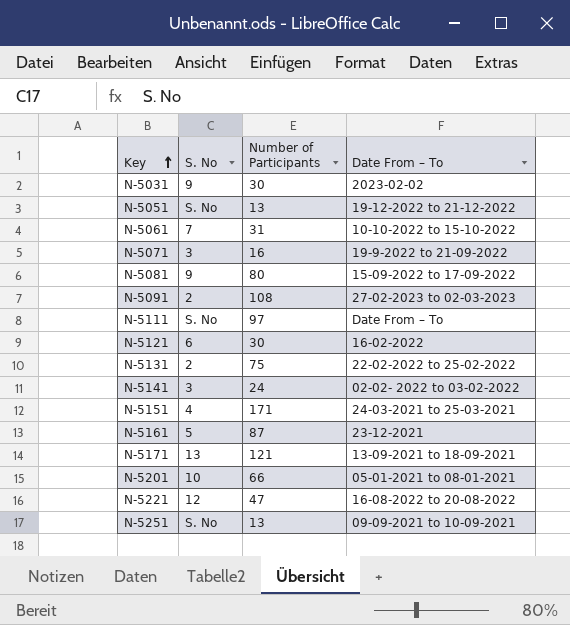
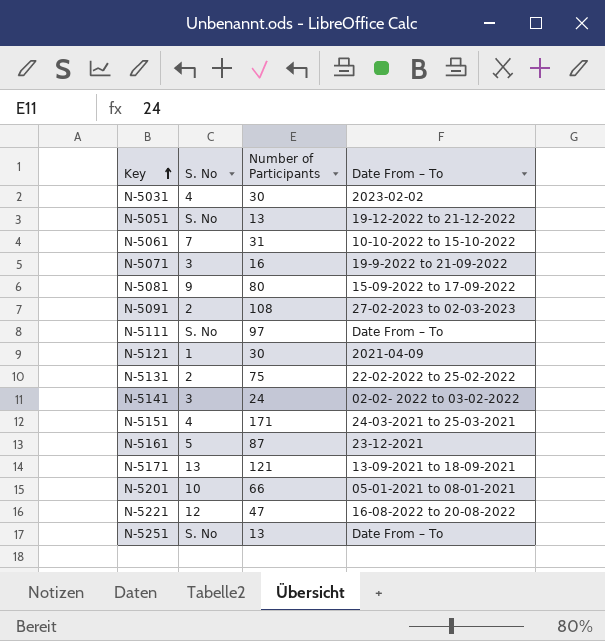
N-5031 | S. No: 9 -> 4
N-5121 | S. No: 6 -> 1
N-5121 | Date From – To: 16-02-2022 -> 2021-04-09
N-5251 | Date From – To: 09-09-2021 to 10-09-2021 -> Date From – To

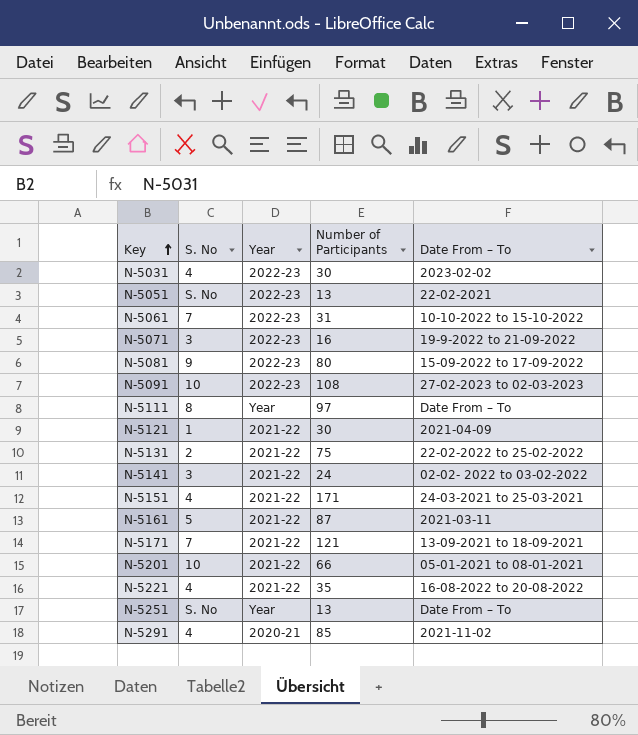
column Year | position: none -> 3
N-5051 | Date From – To: 19-12-2022 to 21-12-2022 -> 22-02-2021
N-5091 | S. No: 2 -> 10
N-5111 | S. No: S. No -> 8
N-5161 | Date From – To: 23-12-2021 -> 2021-03-11
N-5171 | S. No: 13 -> 7
N-5221 | S. No: 12 -> 4
N-5221 | Number of Participants: 47 -> 35
row N-5291: none -> 4 | 2020-21 | 85 | 2021-11-02

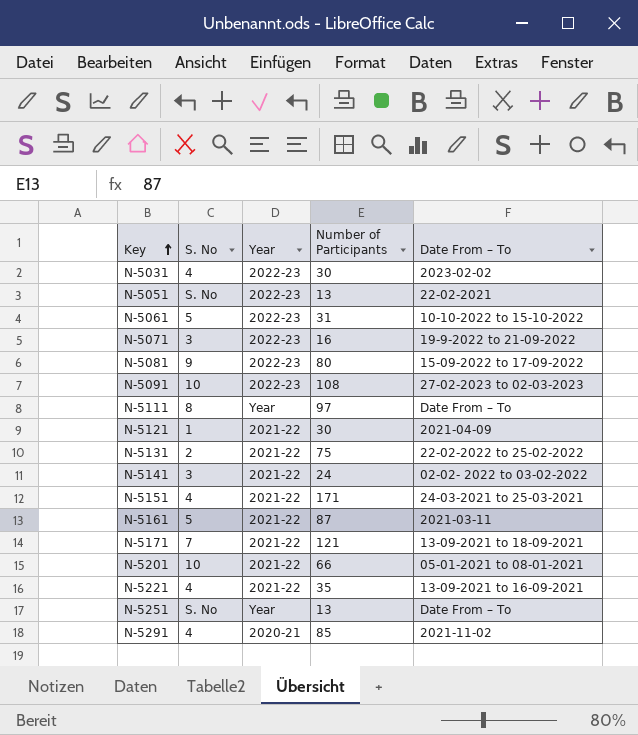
N-5061 | S. No: 7 -> 5
N-5221 | Date From – To: 16-08-2022 to 20-08-2022 -> 13-09-2021 to 16-09-2021

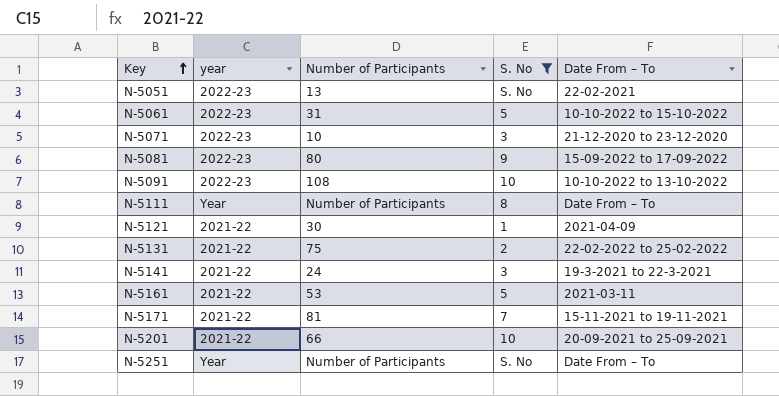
filter: none -> S. No != 4
column name: Year -> year
column S. No | position: 2 -> 4
N-5071 | Number of Participants: 16 -> 10
N-5071 | Date From – To: 19-9-2022 to 21-09-2022 -> 21-12-2020 to 23-12-2020
N-5091 | Date From – To: 27-02-2023 to 02-03-2023 -> 10-10-2022 to 13-10-2022
N-5111 | Number of Participants: 97 -> Number of Participants
N-5141 | Date From – To: 02-02- 2022 to 03-02-2022 -> 19-3-2021 to 22-3-2021
N-5161 | Number of Participants: 87 -> 53
N-5171 | Number of Participants: 121 -> 81
N-5171 | Date From – To: 13-09-2021 to 18-09-2021 -> 15-11-2021 to 19-11-2021
N-5201 | Date From – To: 05-01-2021 to 08-01-2021 -> 20-09-2021 to 25-09-2021
N-5251 | Number of Participants: 13 -> Number of Participants

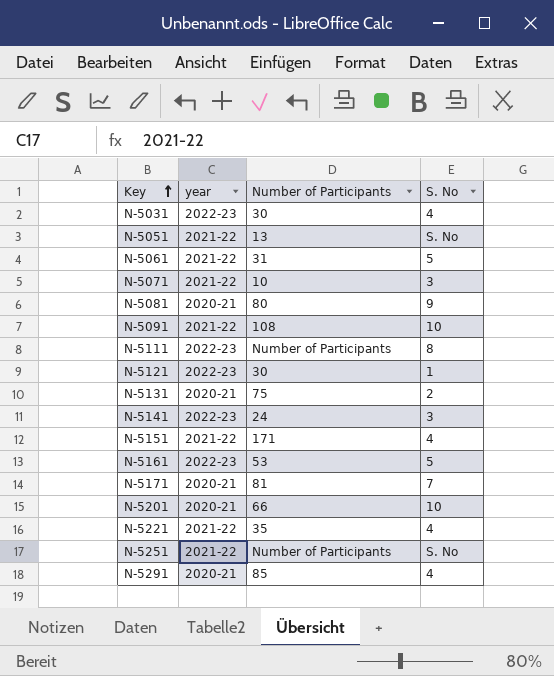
filter: S. No != 4 -> none
column Date From – To | position: 5 -> none
N-5051 | year: 2022-23 -> 2021-22
N-5061 | year: 2022-23 -> 2021-22
N-5071 | year: 2022-23 -> 2021-22
N-5081 | year: 2022-23 -> 2020-21
N-5091 | year: 2022-23 -> 2021-22
N-5111 | year: Year -> 2022-23
N-5121 | year: 2021-22 -> 2022-23
N-5131 | year: 2021-22 -> 2020-21
N-5141 | year: 2021-22 -> 2022-23
N-5161 | year: 2021-22 -> 2022-23
N-5171 | year: 2021-22 -> 2020-21
N-5201 | year: 2021-22 -> 2020-21
N-5251 | year: Year -> 2021-22

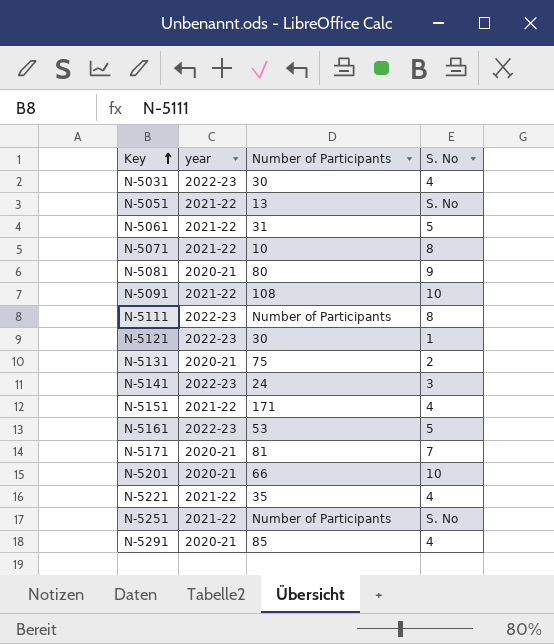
N-5071 | S. No: 3 -> 8

